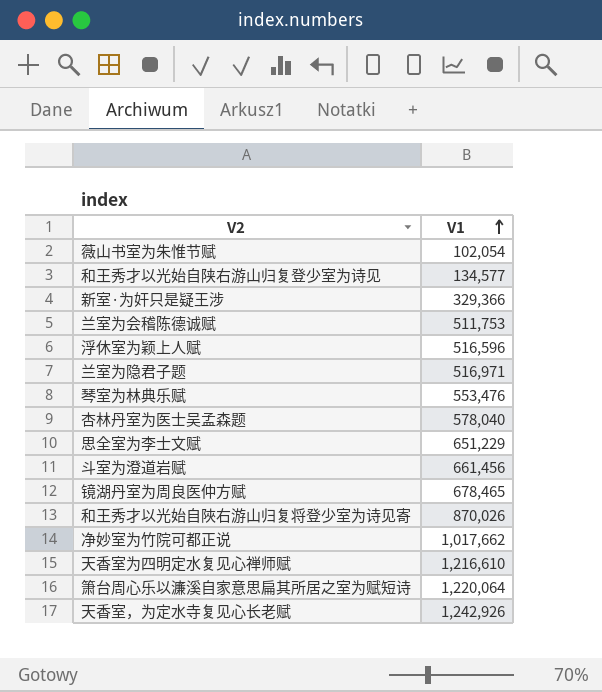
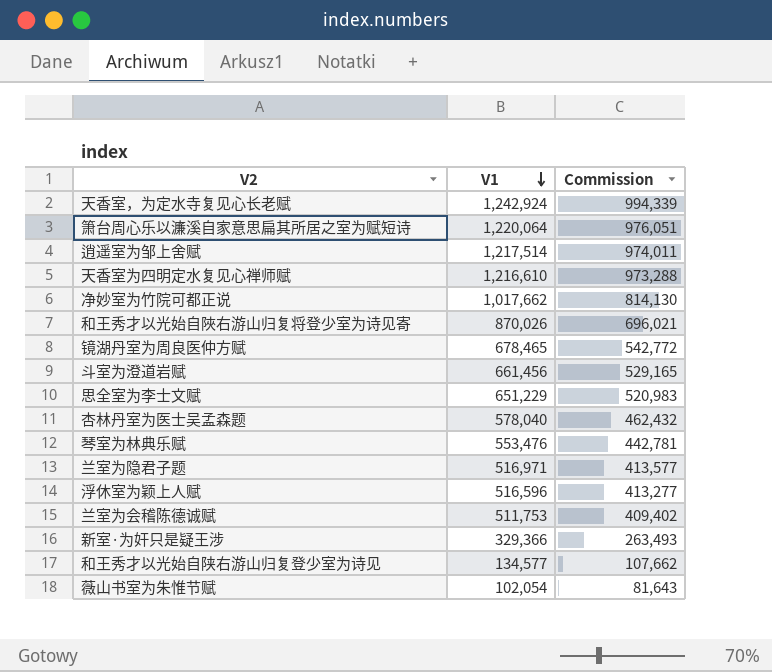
row order: V1 ascending -> V1 descending
column Commission | formula: none -> [V1] * 0.8
天香室，为定水寺复见心长老赋 | V1: 1,242,926 -> 1,242,924
row 逍遥室为邹上舍赋: none -> 1,217,514 | 974,011

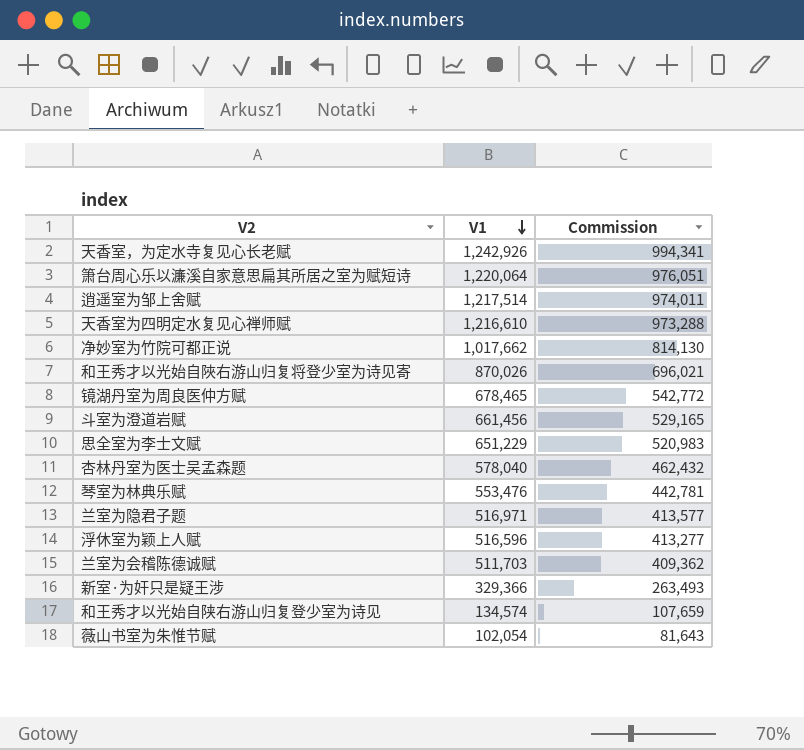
天香室，为定水寺复见心长老赋 | V1: 1,242,924 -> 1,242,926
天香室，为定水寺复见心长老赋 | Commission: 994,339 -> 994,341
兰室为会稽陈德诚赋 | V1: 511,753 -> 511,703
兰室为会稽陈德诚赋 | Commission: 409,402 -> 409,362
和王秀才以光始自陕右游山归复登少室为诗见 | V1: 134,577 -> 134,574
和王秀才以光始自陕右游山归复登少室为诗见 | Commission: 107,662 -> 107,659

